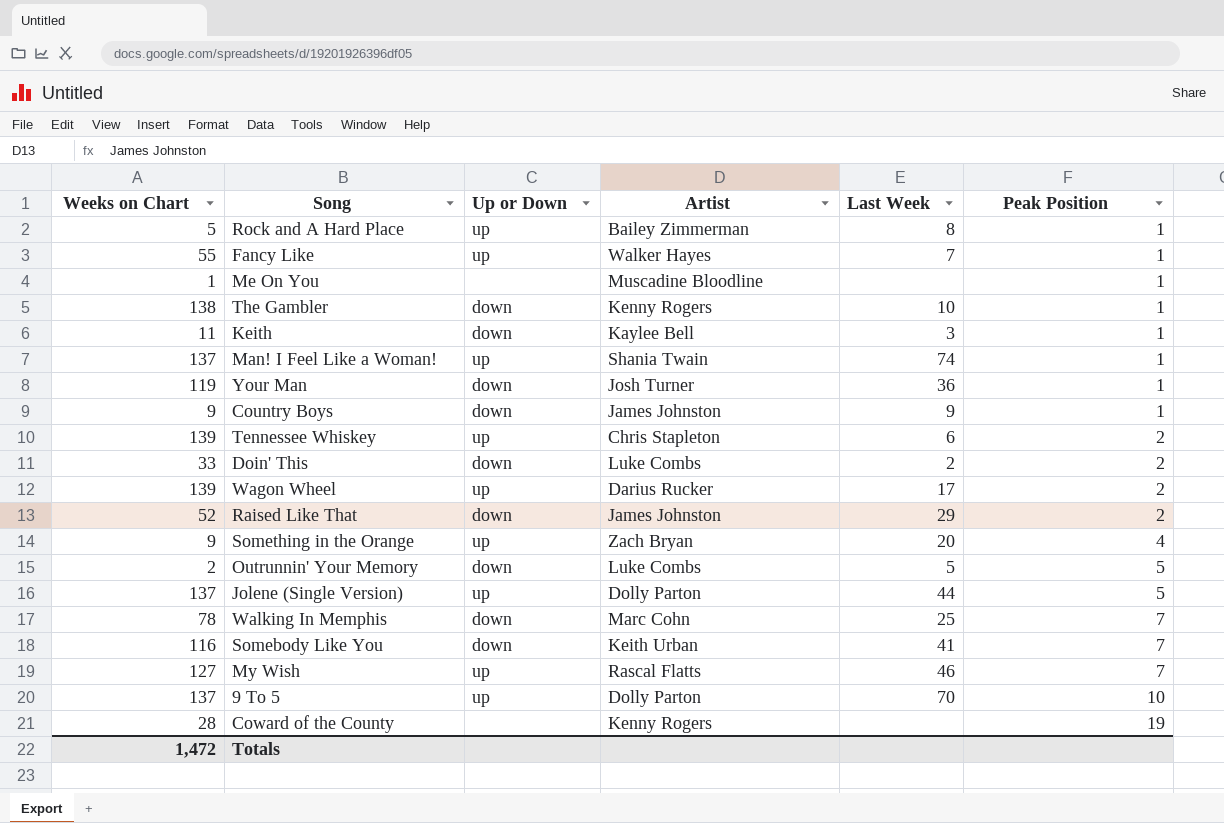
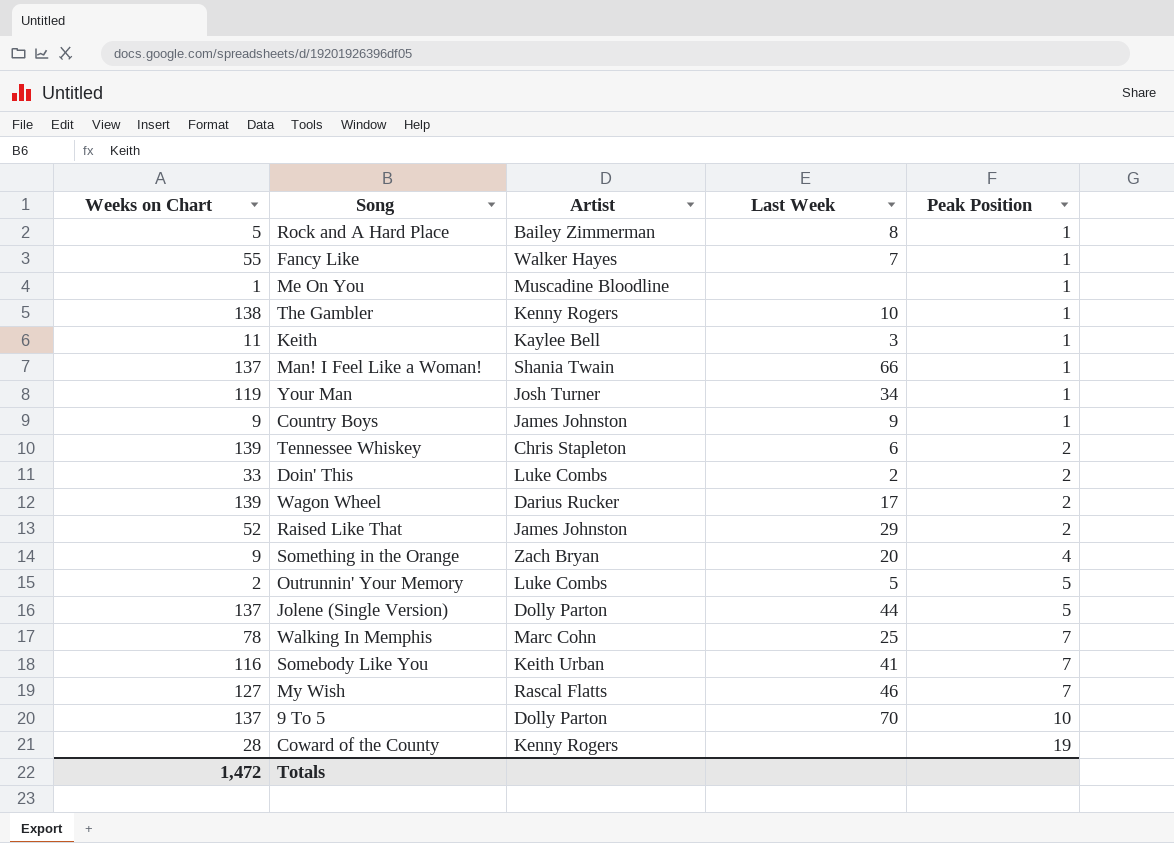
column Up or Down | position: 3 -> none
Man! I Feel Like a Woman! | Last Week: 74 -> 66
Your Man | Last Week: 36 -> 34

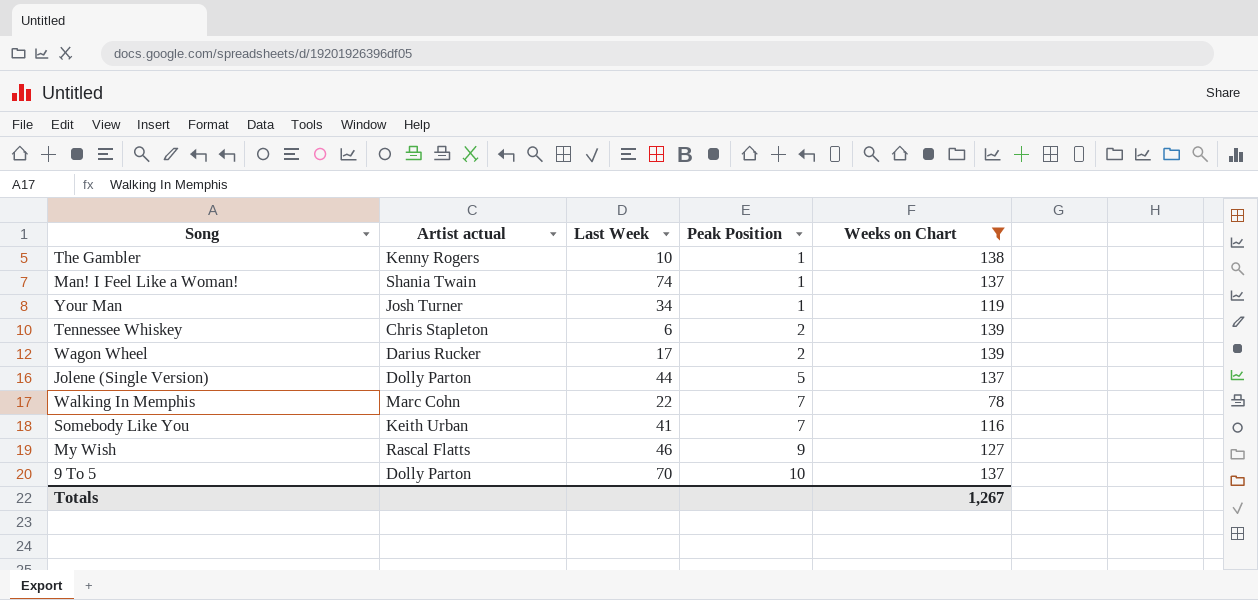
filter: none -> Weeks on Chart >= 78
column name: Artist -> Artist actual
column Weeks on Chart | position: 1 -> 5
Man! I Feel Like a Woman! | Last Week: 66 -> 74
Walking In Memphis | Last Week: 25 -> 22
My Wish | Peak Position: 7 -> 9
Totals | Weeks on Chart: 1,472 -> 1,267

